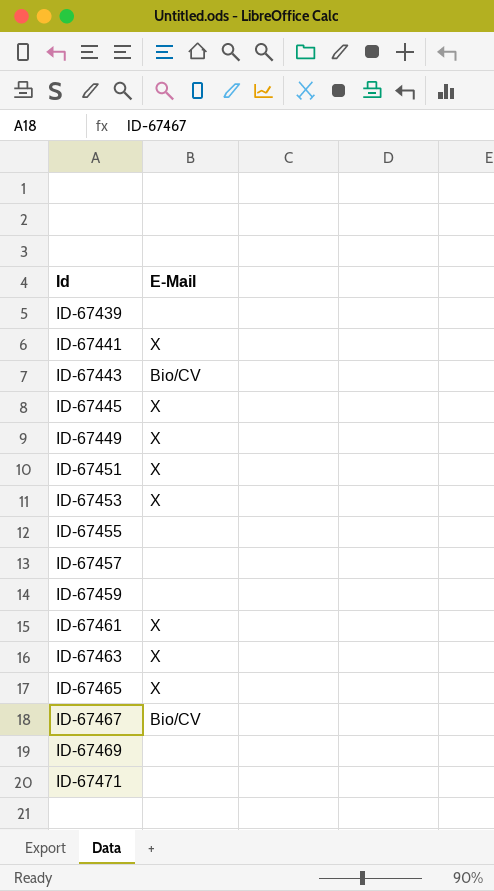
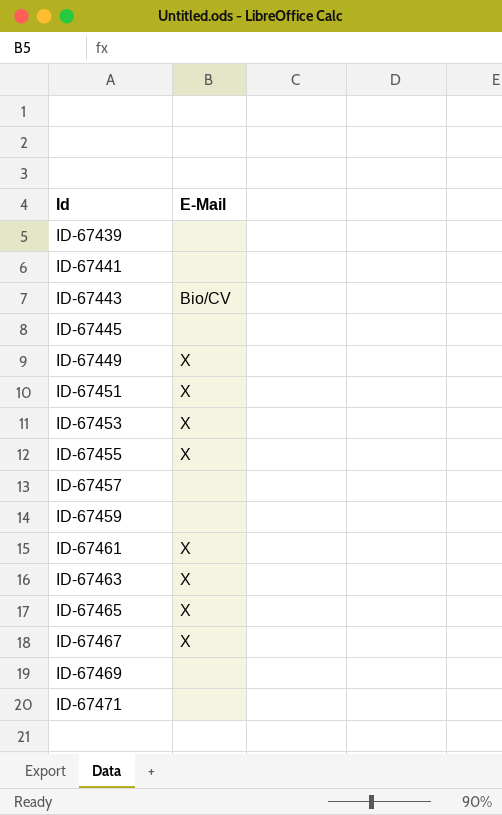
ID-67441 | E-Mail: X -> none
ID-67445 | E-Mail: X -> none
ID-67455 | E-Mail: none -> X
ID-67467 | E-Mail: Bio/CV -> X

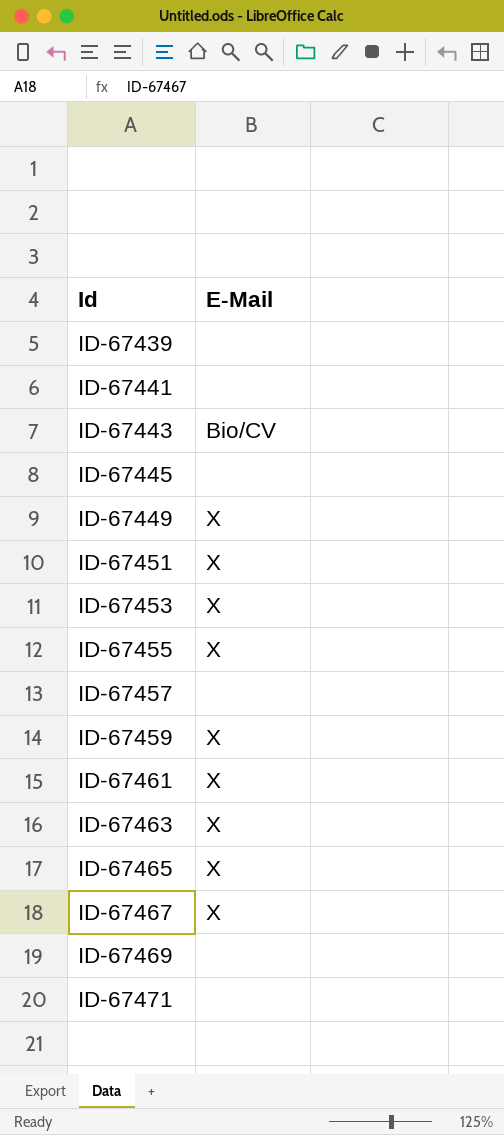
ID-67459 | E-Mail: none -> X

